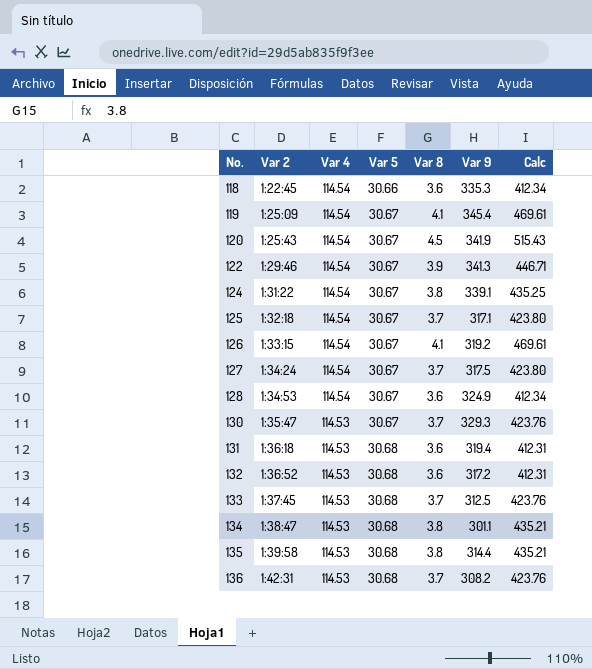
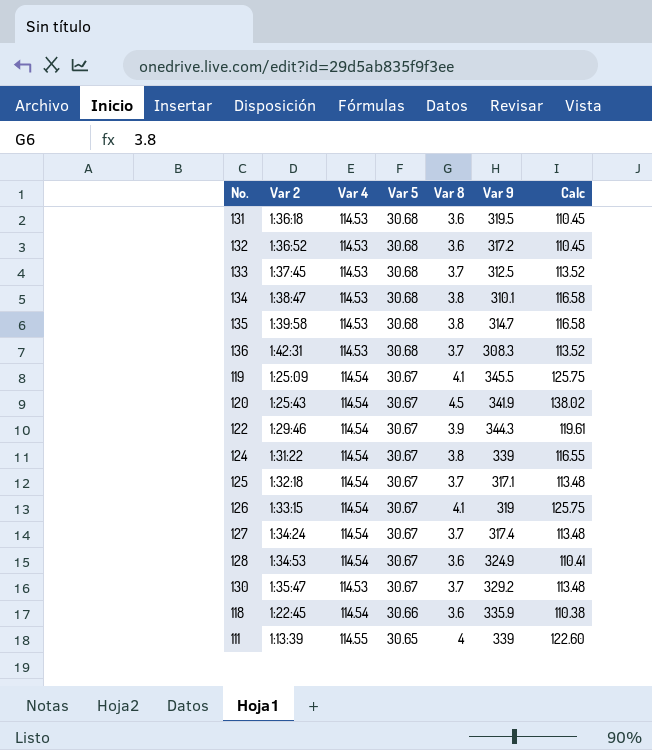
row order: No. ascending -> Var 5 descending
column Calc | formula: [Var 4] * [Var 8] -> [Var 5] * [Var 8]
131 | Var 9: 319.4 -> 319.5
134 | Var 9: 301.1 -> 310.1
135 | Var 9: 314.4 -> 314.7
136 | Var 9: 308.2 -> 308.3
119 | Var 9: 345.4 -> 345.5
122 | Var 9: 341.3 -> 344.3
124 | Var 9: 339.1 -> 339
126 | Var 9: 319.2 -> 319
127 | Var 9: 317.5 -> 317.4
130 | Var 9: 329.3 -> 329.2
118 | Var 9: 335.3 -> 335.9
row 111: none -> 1:13:39 | 114.55 | 30.65 | 4 | 339 | 122.60

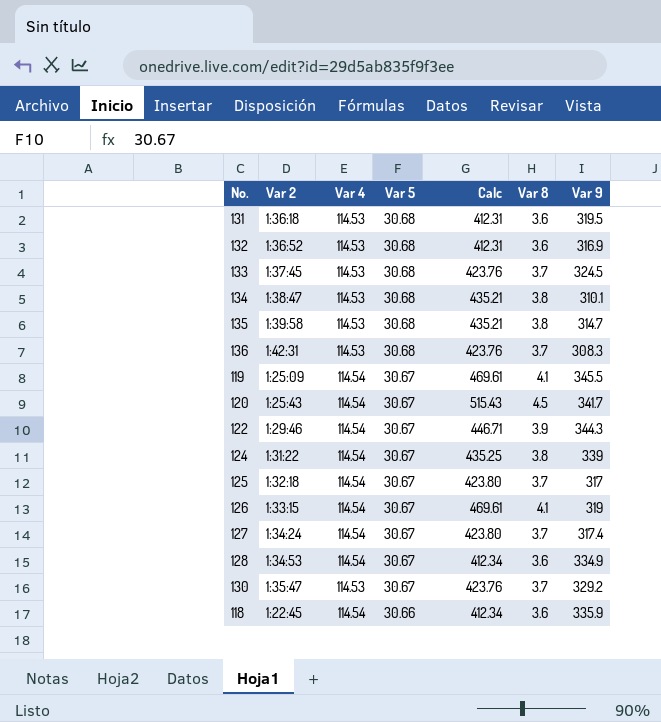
column Calc | formula: [Var 5] * [Var 8] -> [Var 4] * [Var 8]
column Calc | position: 7 -> 5
row 111: 1:13:39 | 114.55 | 30.65 | 4 | 339 | 122.60 -> none
132 | Var 9: 317.2 -> 316.9
133 | Var 9: 312.5 -> 324.5
120 | Var 9: 341.9 -> 341.7
125 | Var 9: 317.1 -> 317
128 | Var 9: 324.9 -> 334.9

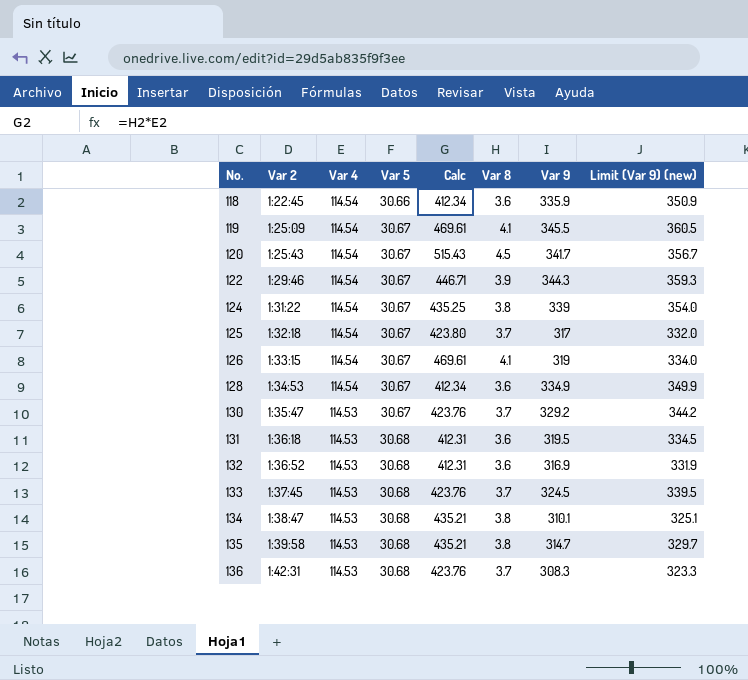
row order: Var 5 descending -> No. ascending
column Limit (Var 9) (new) | formula: none -> [Var 9] + 15
row 127: 1:34:24 | 114.54 | 30.67 | 423.80 | 3.7 | 317.4 -> none

